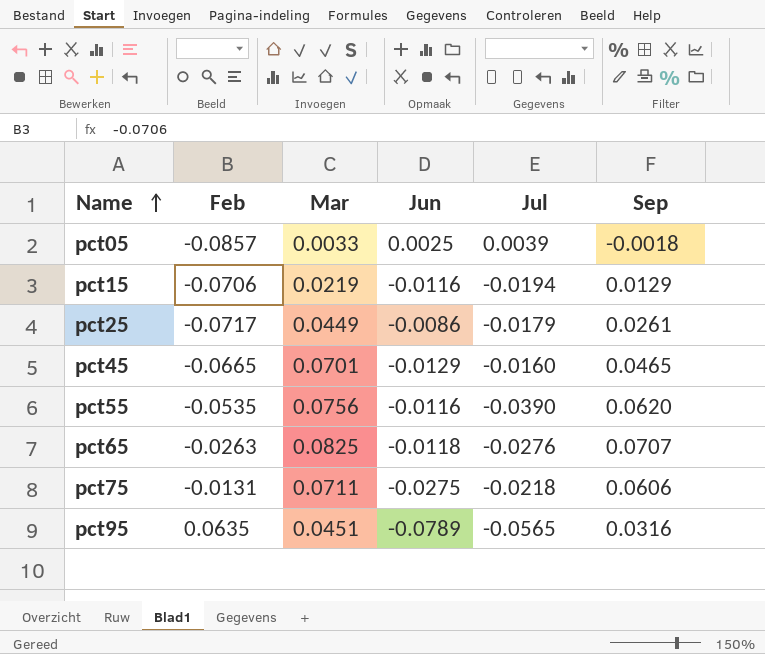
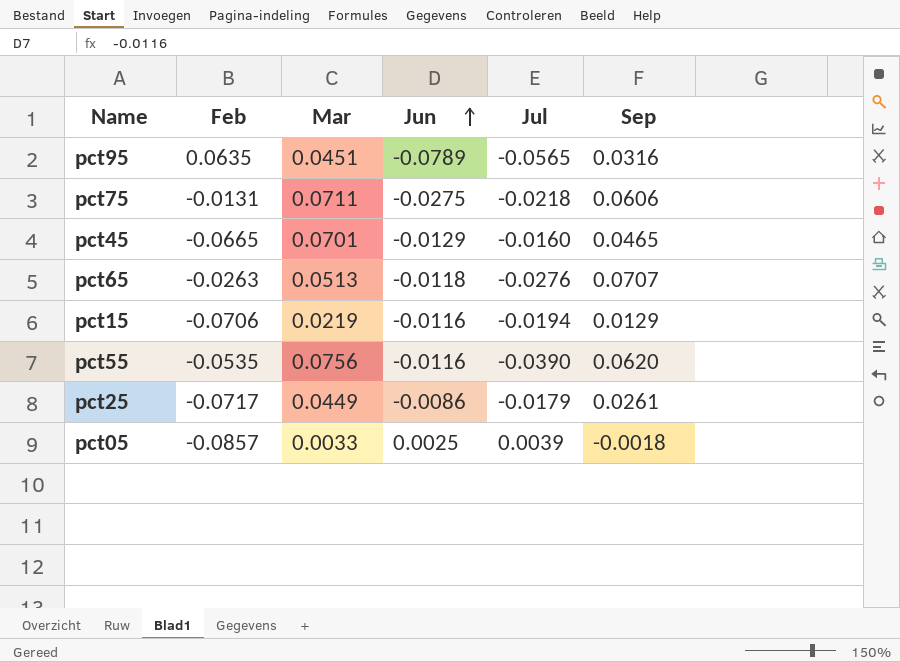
row order: Name ascending -> Jun ascending
pct65 | Mar: 0.0825 -> 0.0513

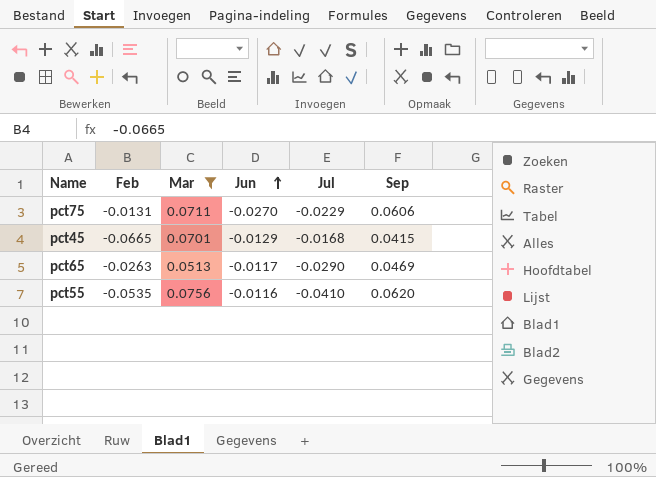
filter: none -> Mar >= 0.0513
pct75 | Jun: -0.0275 -> -0.0270
pct75 | Jul: -0.0218 -> -0.0229
pct45 | Jul: -0.0160 -> -0.0168
pct45 | Sep: 0.0465 -> 0.0415
pct65 | Jun: -0.0118 -> -0.0117
pct65 | Jul: -0.0276 -> -0.0290
pct65 | Sep: 0.0707 -> 0.0469
pct55 | Jul: -0.0390 -> -0.0410

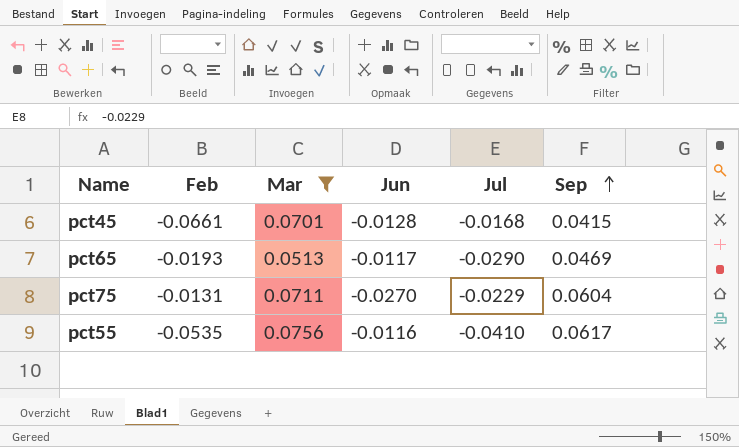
row order: Jun ascending -> Sep ascending
pct45 | Feb: -0.0665 -> -0.0661
pct45 | Jun: -0.0129 -> -0.0128
pct65 | Feb: -0.0263 -> -0.0193
pct75 | Sep: 0.0606 -> 0.0604
pct55 | Sep: 0.0620 -> 0.0617

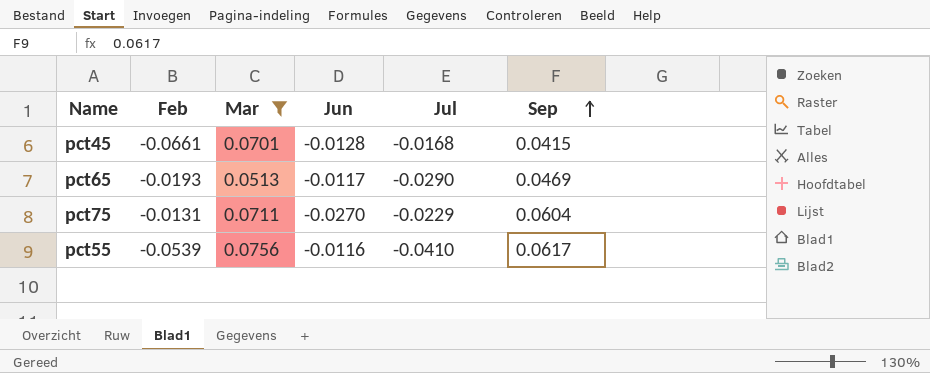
pct55 | Feb: -0.0535 -> -0.0539

